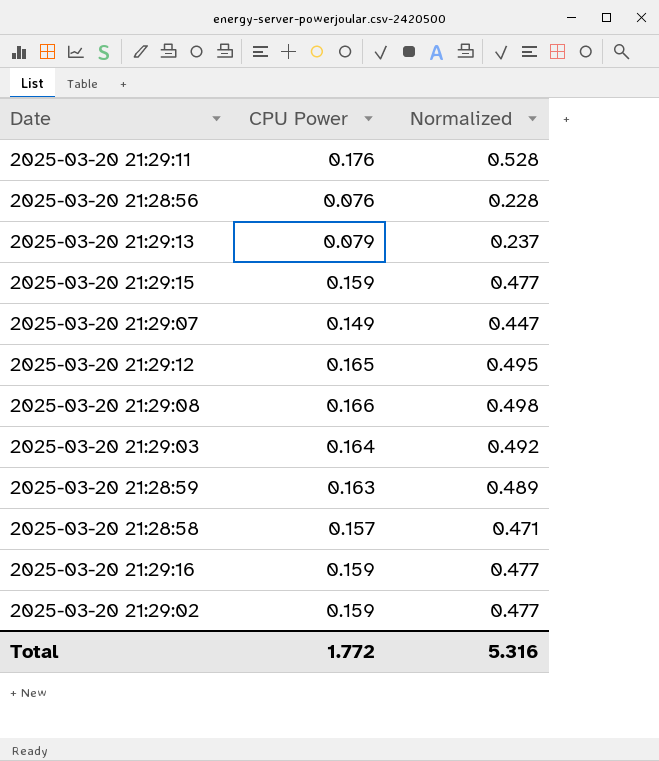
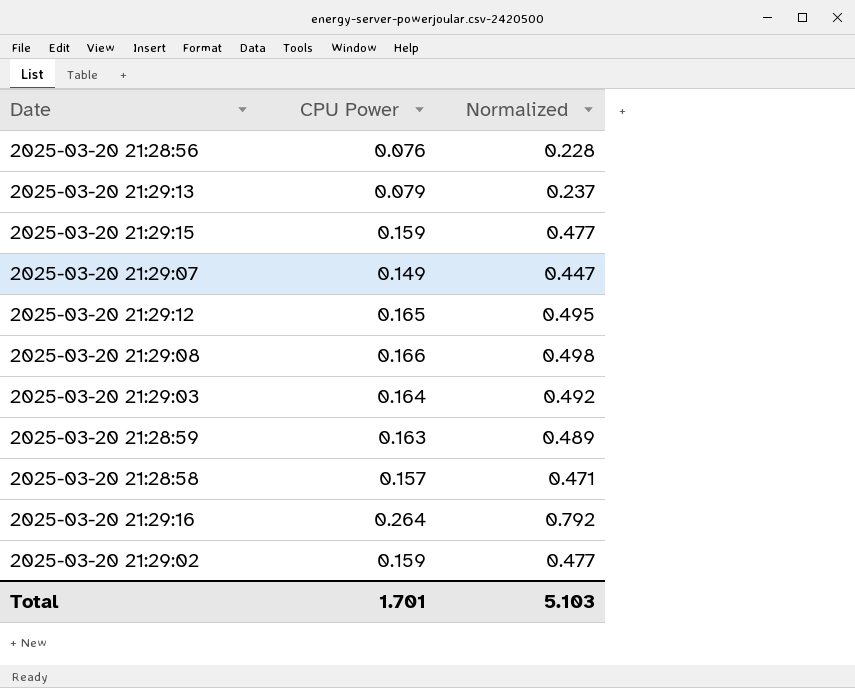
row 2025-03-20 21:29:11: 0.176 | 0.528 -> none
2025-03-20 21:29:16 | CPU Power: 0.159 -> 0.264
2025-03-20 21:29:16 | Normalized: 0.477 -> 0.792
Total | CPU Power: 1.772 -> 1.701
Total | Normalized: 5.316 -> 5.103

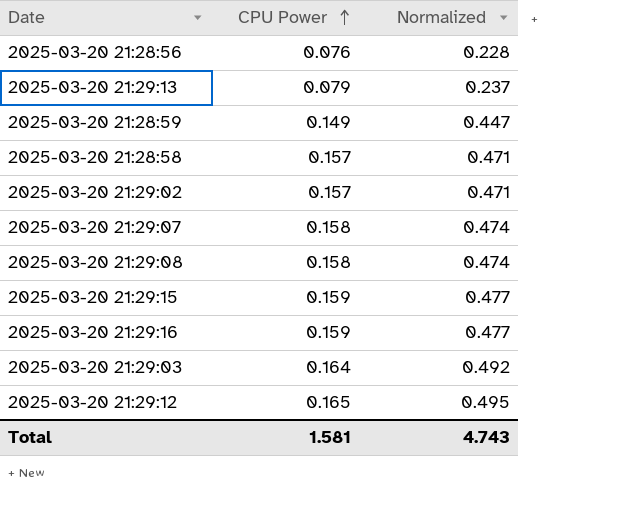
row order: none -> CPU Power ascending
2025-03-20 21:28:59 | CPU Power: 0.163 -> 0.149
2025-03-20 21:28:59 | Normalized: 0.489 -> 0.447
2025-03-20 21:29:02 | CPU Power: 0.159 -> 0.157
2025-03-20 21:29:02 | Normalized: 0.477 -> 0.471
2025-03-20 21:29:07 | CPU Power: 0.149 -> 0.158
2025-03-20 21:29:07 | Normalized: 0.447 -> 0.474
2025-03-20 21:29:08 | CPU Power: 0.166 -> 0.158
2025-03-20 21:29:08 | Normalized: 0.498 -> 0.474
2025-03-20 21:29:16 | CPU Power: 0.264 -> 0.159
2025-03-20 21:29:16 | Normalized: 0.792 -> 0.477
Total | CPU Power: 1.701 -> 1.581
Total | Normalized: 5.103 -> 4.743

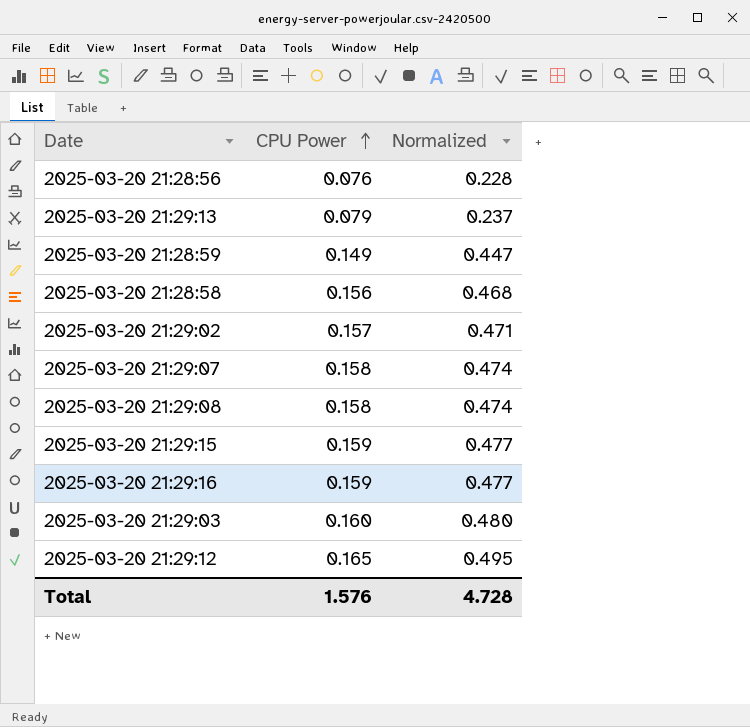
2025-03-20 21:28:58 | CPU Power: 0.157 -> 0.156
2025-03-20 21:28:58 | Normalized: 0.471 -> 0.468
2025-03-20 21:29:03 | CPU Power: 0.164 -> 0.160
2025-03-20 21:29:03 | Normalized: 0.492 -> 0.480
Total | CPU Power: 1.581 -> 1.576
Total | Normalized: 4.743 -> 4.728

